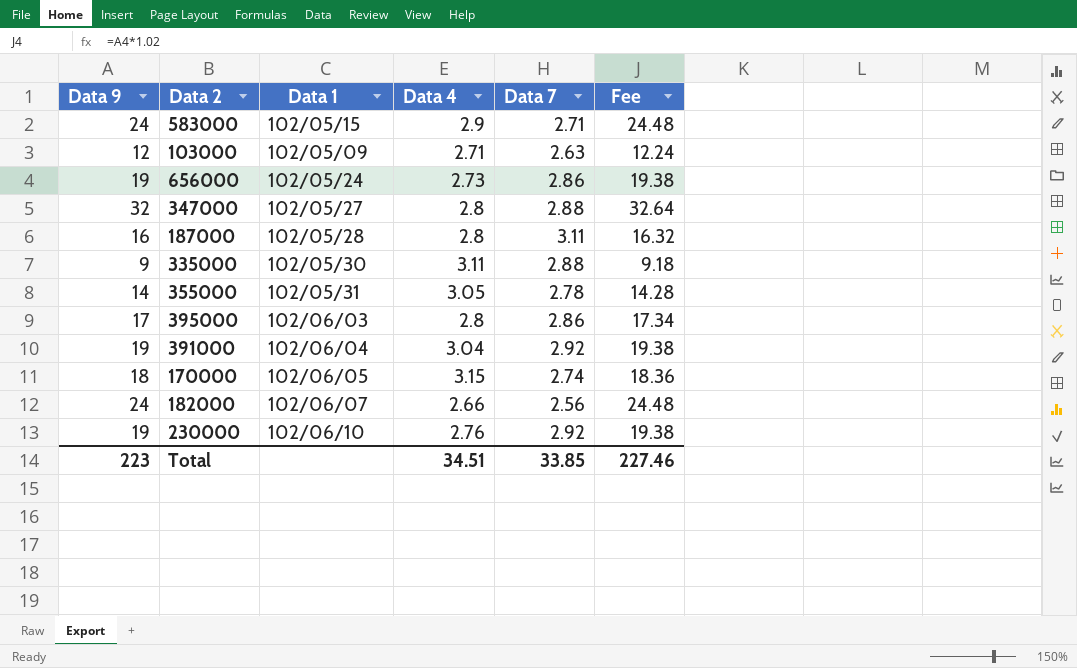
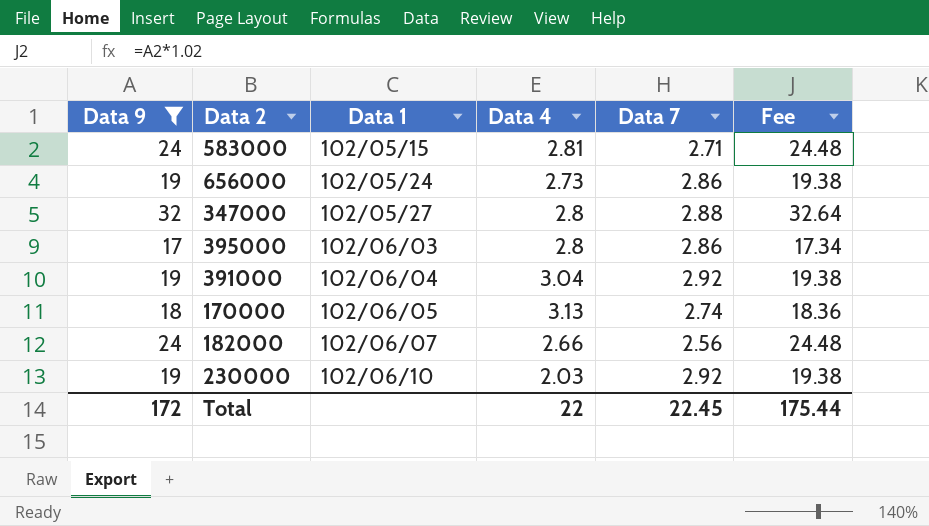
filter: none -> Data 9 >= 17
583000 | Data 4: 2.9 -> 2.81
170000 | Data 4: 3.15 -> 3.13
230000 | Data 4: 2.76 -> 2.03
Total | Data 9: 223 -> 172
Total | Data 4: 34.51 -> 22
Total | Data 7: 33.85 -> 22.45
Total | Fee: 227.46 -> 175.44

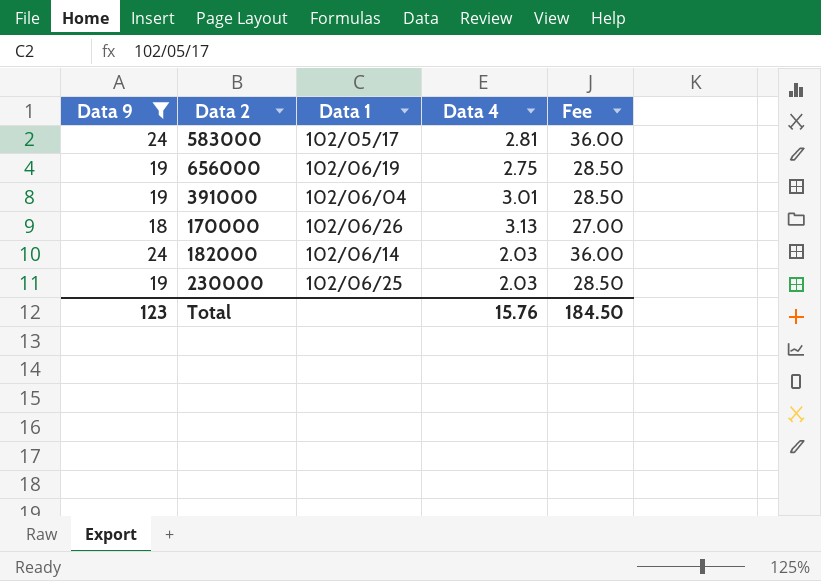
column Data 7 | position: 5 -> none
column Fee | formula: [Data 9] * 1.02 -> [Data 9] * 1.5
row 347000: 32 | 102/05/27 | 2.8 | 2.88 | 32.64 -> none
row 395000: 17 | 102/06/03 | 2.8 | 2.86 | 17.34 -> none
583000 | Data 1: 102/05/15 -> 102/05/17
656000 | Data 1: 102/05/24 -> 102/06/19
656000 | Data 4: 2.73 -> 2.75
391000 | Data 4: 3.04 -> 3.01
170000 | Data 1: 102/06/05 -> 102/06/26
182000 | Data 1: 102/06/07 -> 102/06/14
182000 | Data 4: 2.66 -> 2.03
230000 | Data 1: 102/06/10 -> 102/06/25
Total | Data 9: 172 -> 123
Total | Data 4: 22 -> 15.76
Total | Fee: 175.44 -> 184.50

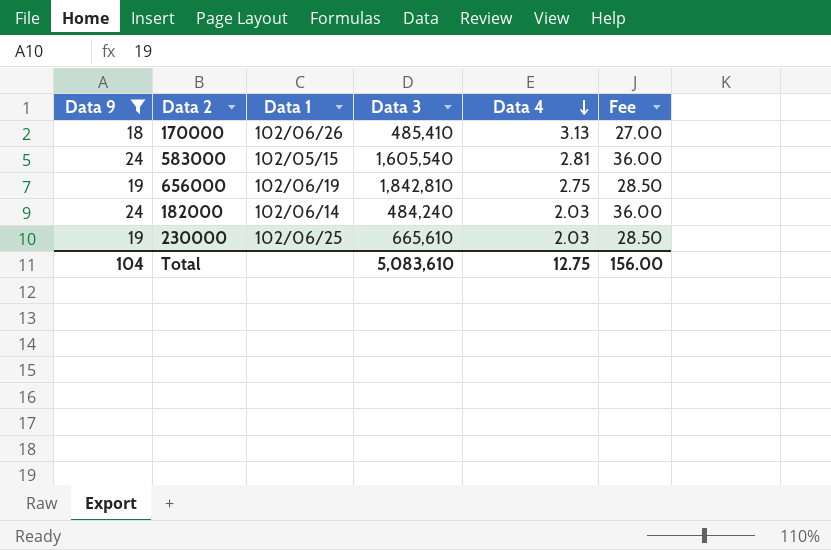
row order: none -> Data 4 descending
column Data 3 | position: none -> 4
row 391000: 19 | 102/06/04 | 3.01 | 28.50 -> none
583000 | Data 1: 102/05/17 -> 102/05/15
Total | Data 9: 123 -> 104
Total | Data 4: 15.76 -> 12.75
Total | Fee: 184.50 -> 156.00

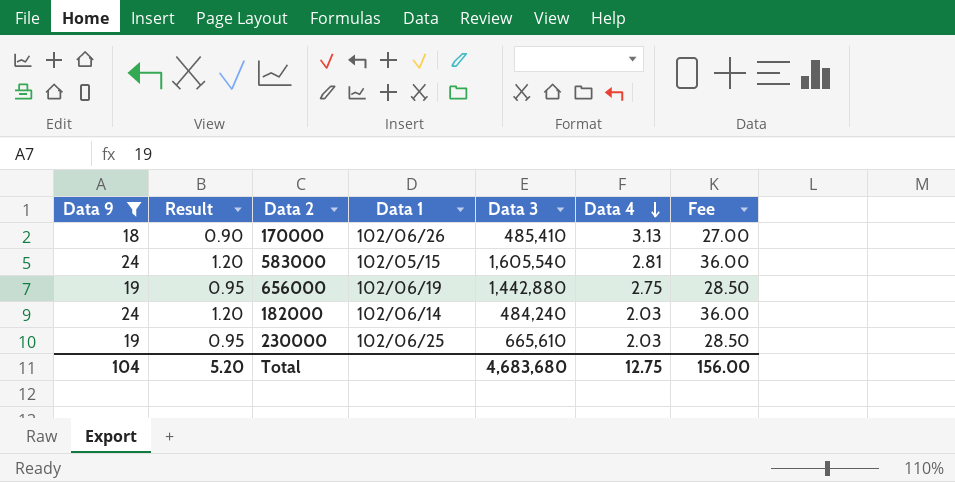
column Result | formula: none -> [Data 9] * 0.05
656000 | Data 3: 1,842,810 -> 1,442,880
Total | Data 3: 5,083,610 -> 4,683,680

